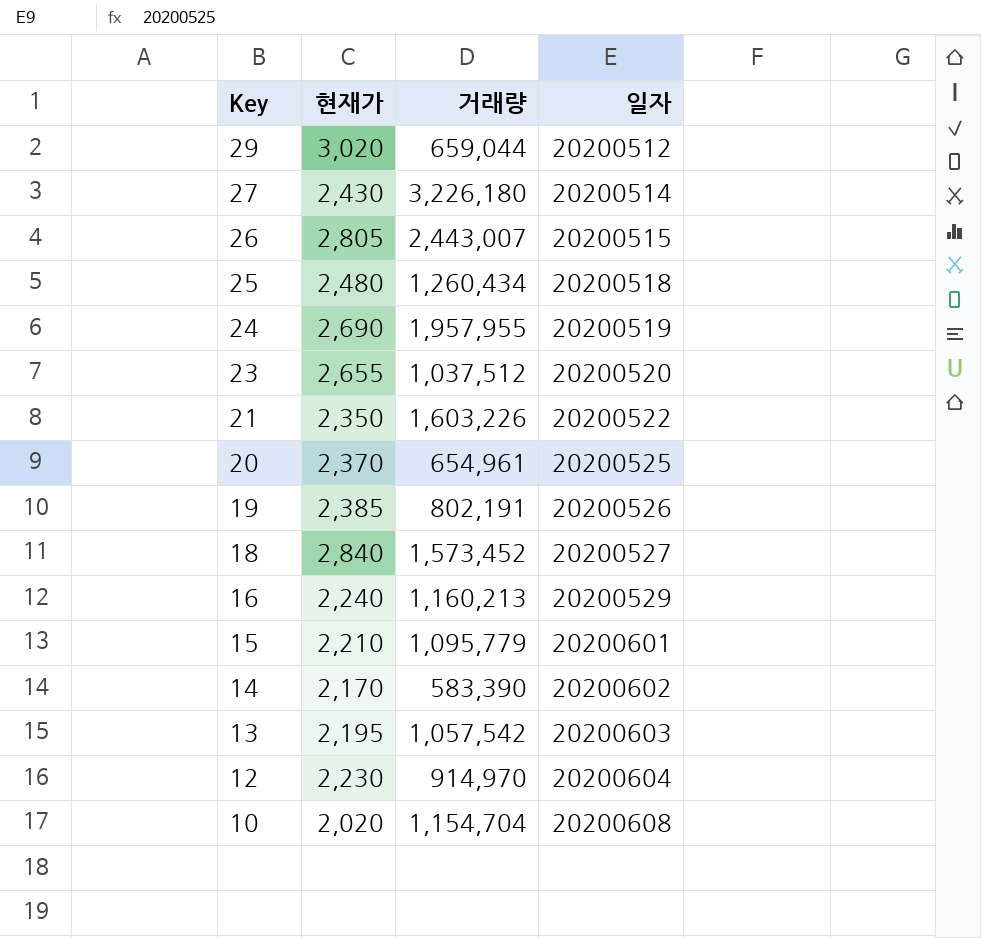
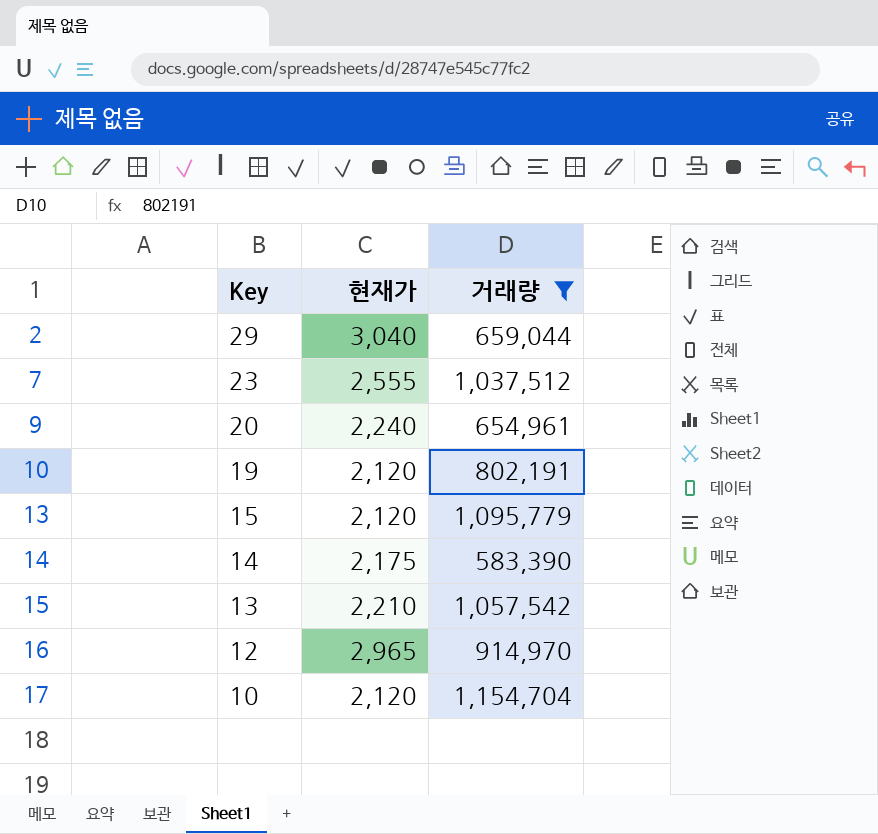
filter: none -> 거래량 <= 1,154,704
column 일자 | position: 4 -> none
29 | 현재가: 3,020 -> 3,040
23 | 현재가: 2,655 -> 2,555
20 | 현재가: 2,370 -> 2,240
19 | 현재가: 2,385 -> 2,120
15 | 현재가: 2,210 -> 2,120
14 | 현재가: 2,170 -> 2,175
13 | 현재가: 2,195 -> 2,210
12 | 현재가: 2,230 -> 2,965
10 | 현재가: 2,020 -> 2,120

